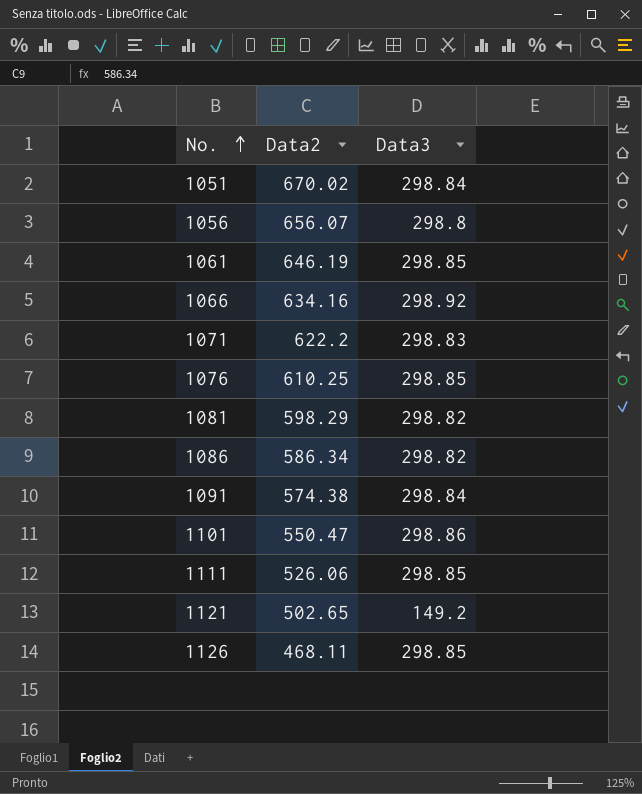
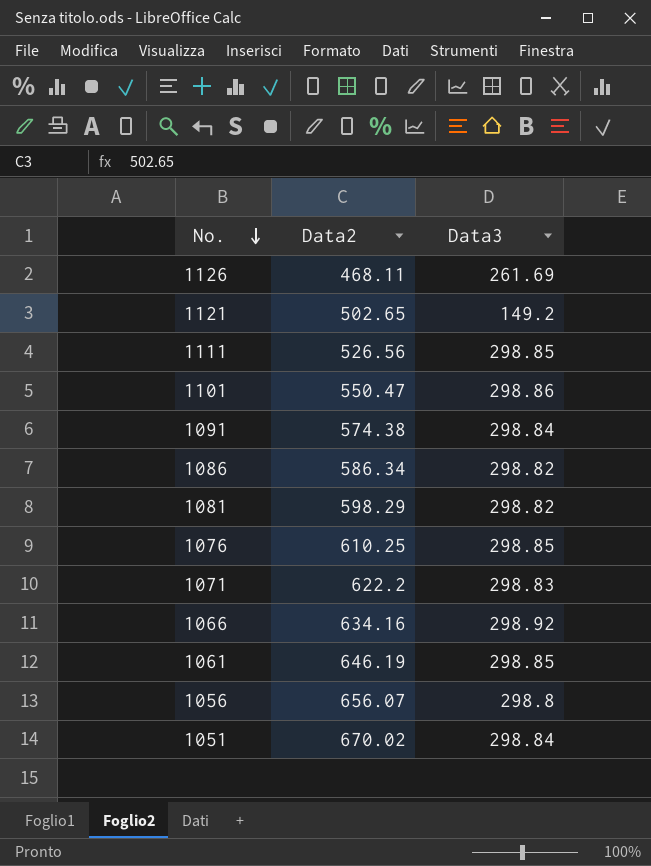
row order: No. ascending -> No. descending
1126 | Data3: 298.85 -> 261.69
1111 | Data2: 526.06 -> 526.56

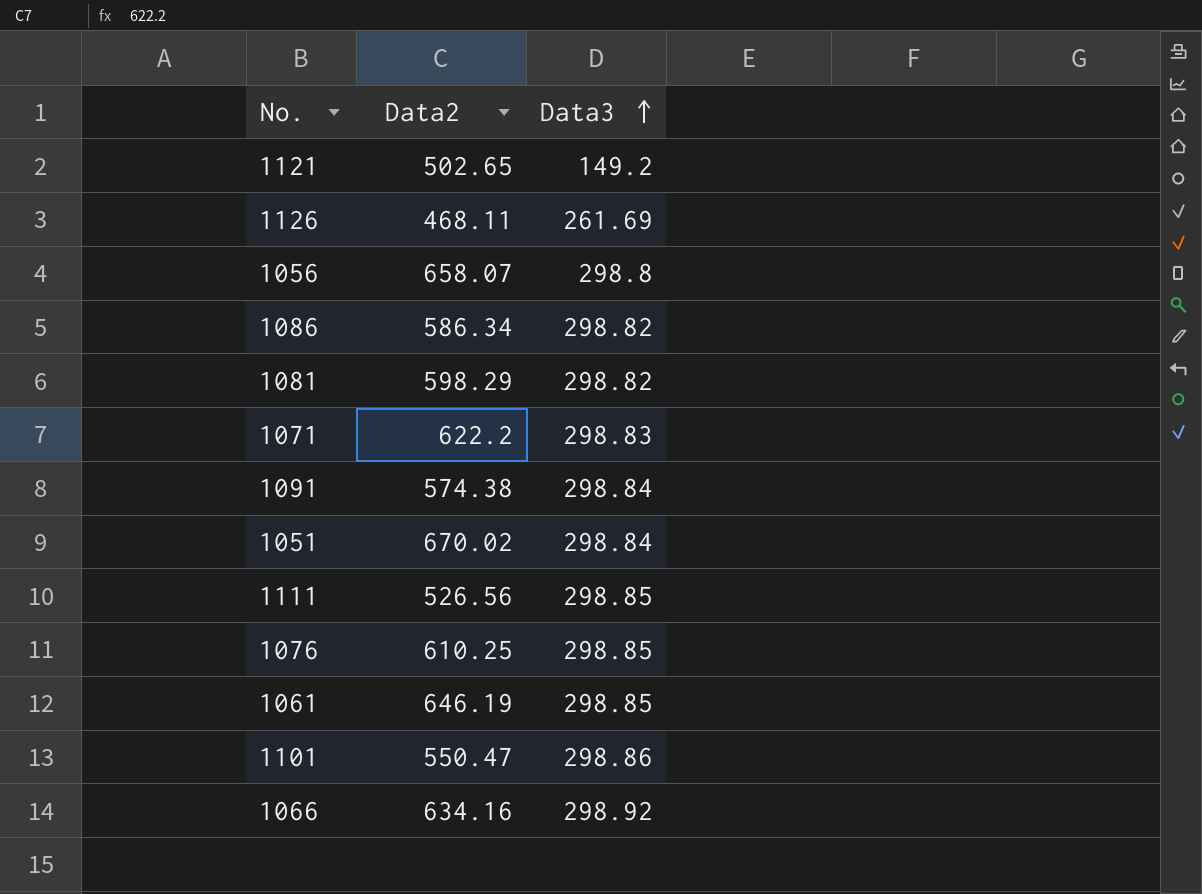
row order: No. descending -> Data3 ascending
1056 | Data2: 656.07 -> 658.07

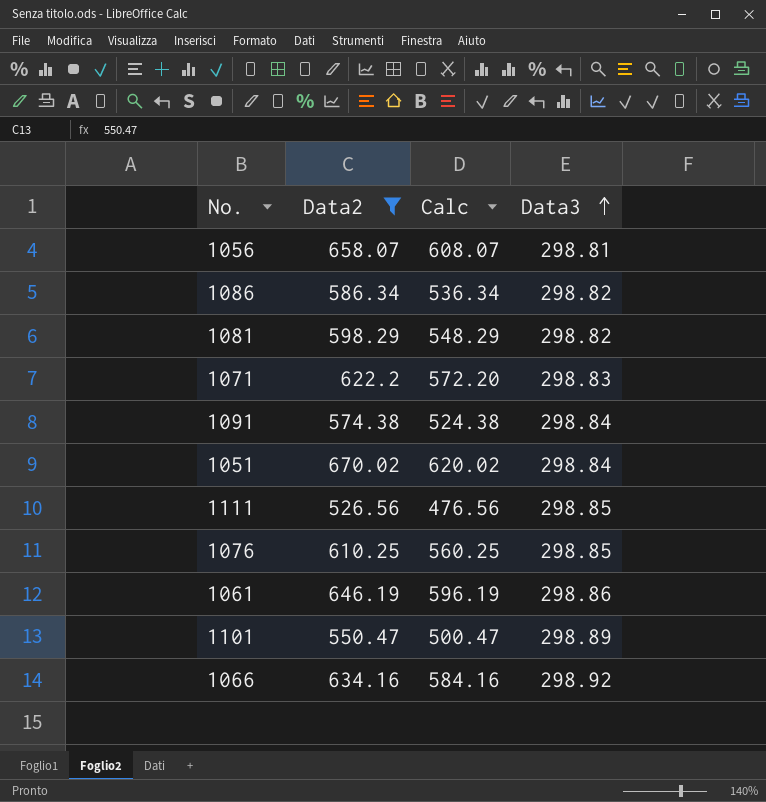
filter: none -> Data2 >= 526.56
column Calc | formula: none -> [Data2] - 50
1056 | Data3: 298.8 -> 298.81
1061 | Data3: 298.85 -> 298.86
1101 | Data3: 298.86 -> 298.89

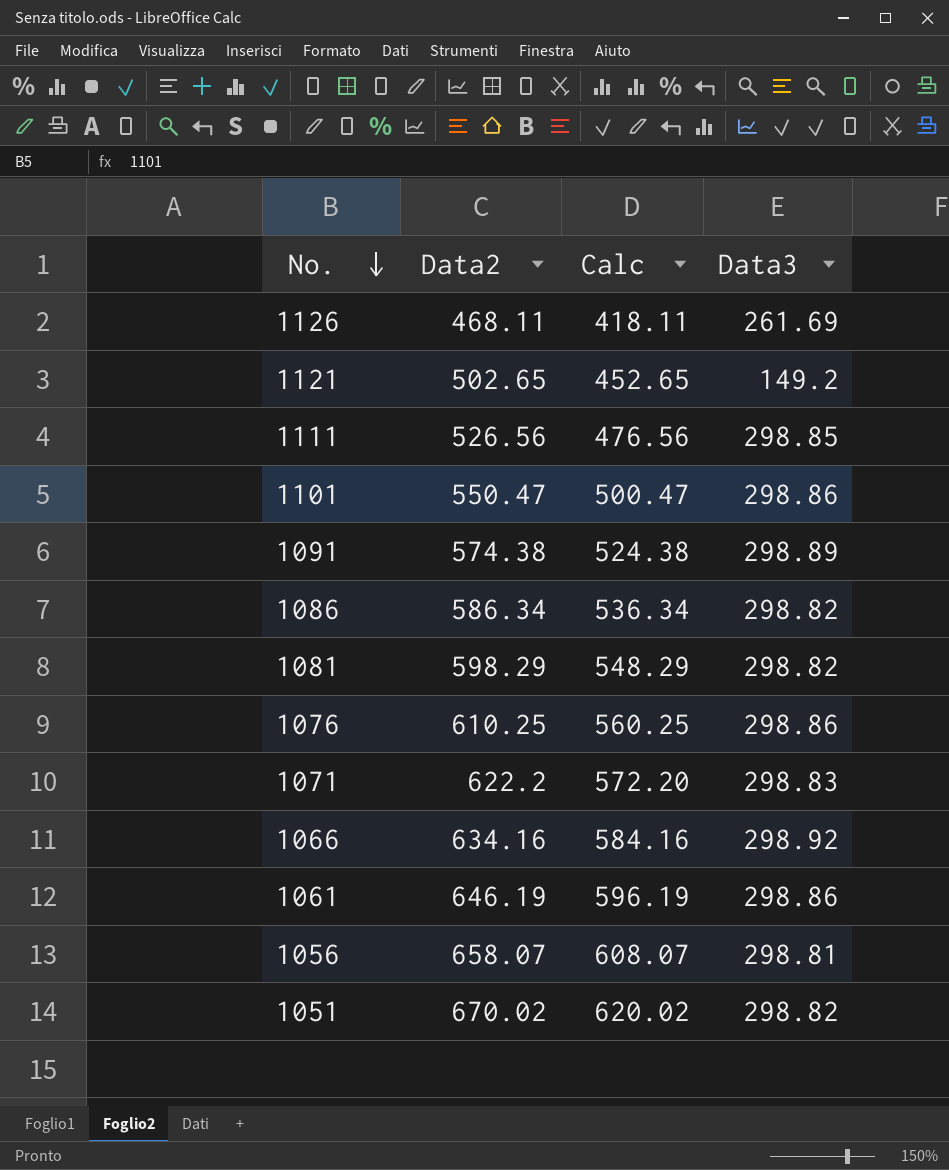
filter: Data2 >= 526.56 -> none
row order: Data3 ascending -> No. descending
1101 | Data3: 298.89 -> 298.86
1091 | Data3: 298.84 -> 298.89
1076 | Data3: 298.85 -> 298.86
1051 | Data3: 298.84 -> 298.82

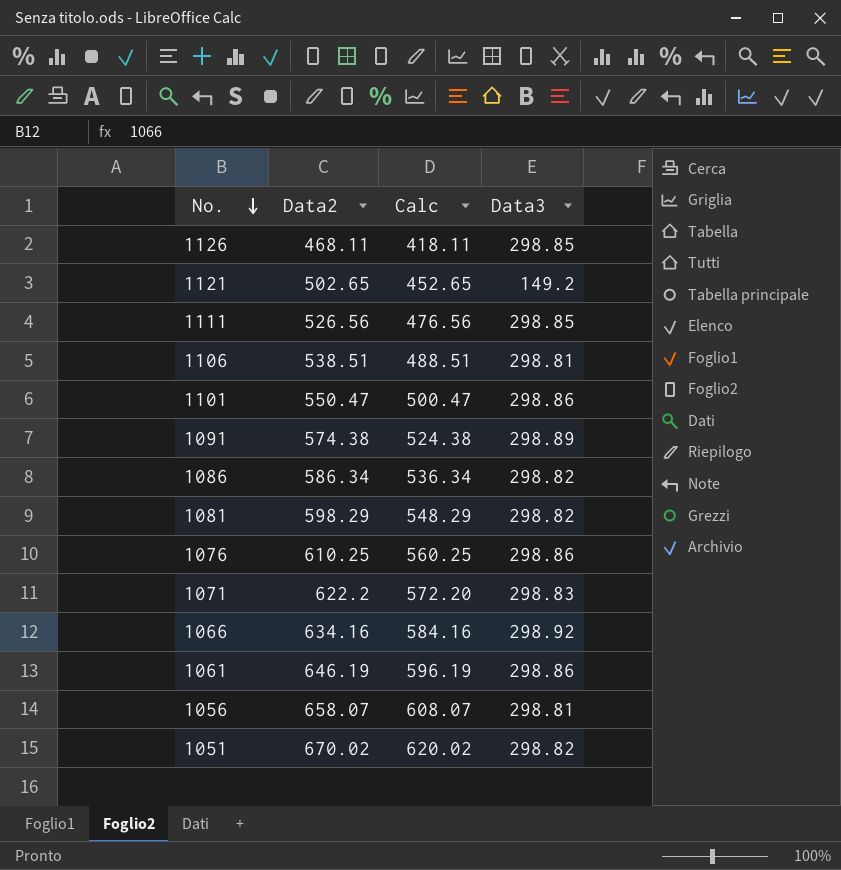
1126 | Data3: 261.69 -> 298.85
row 1106: none -> 538.51 | 488.51 | 298.81

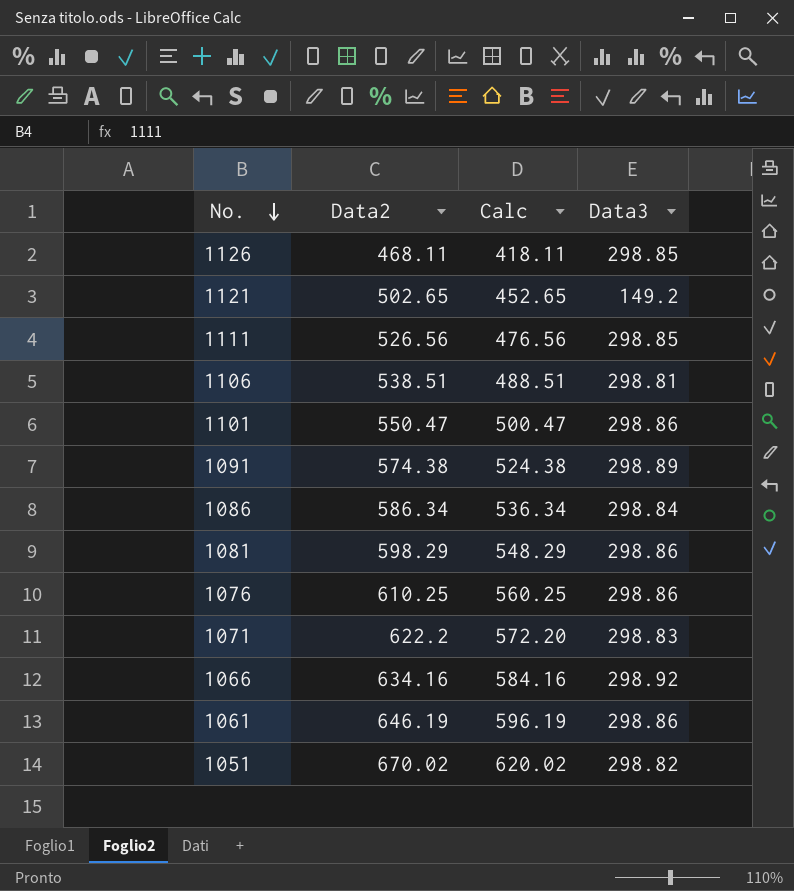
row 1056: 658.07 | 608.07 | 298.81 -> none
1086 | Data3: 298.82 -> 298.84
1081 | Data3: 298.82 -> 298.86

